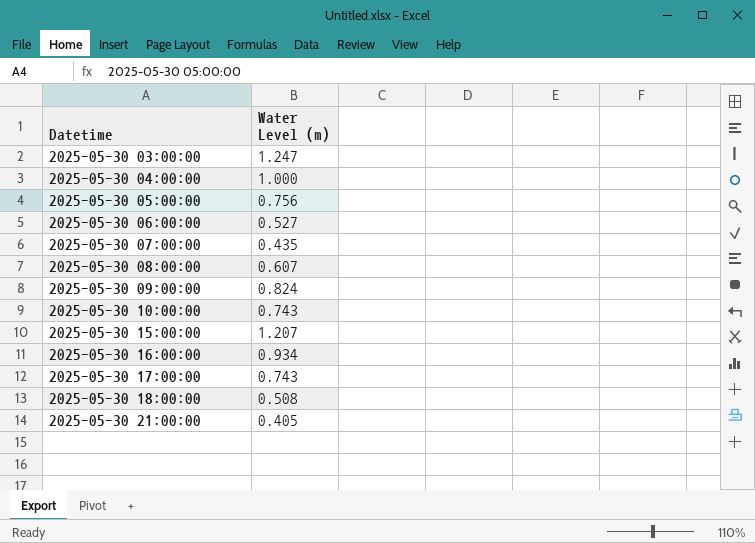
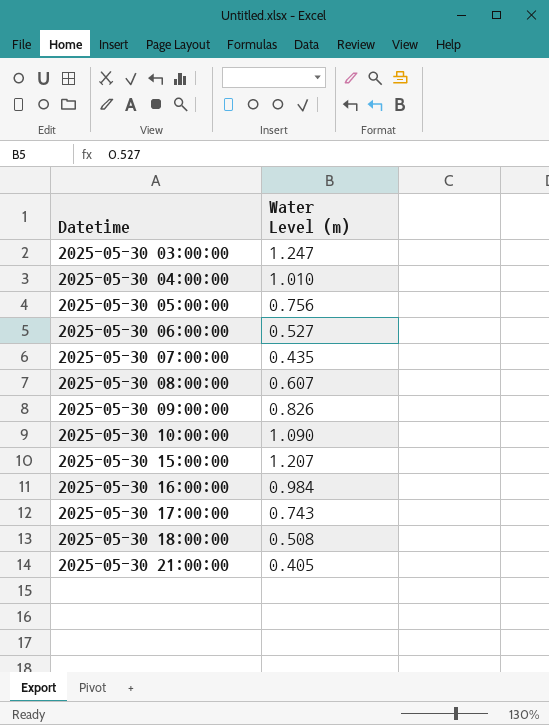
2025-05-30 04:00:00 | Water Level (m): 1.000 -> 1.010
2025-05-30 09:00:00 | Water Level (m): 0.824 -> 0.826
2025-05-30 10:00:00 | Water Level (m): 0.743 -> 1.090
2025-05-30 16:00:00 | Water Level (m): 0.934 -> 0.984

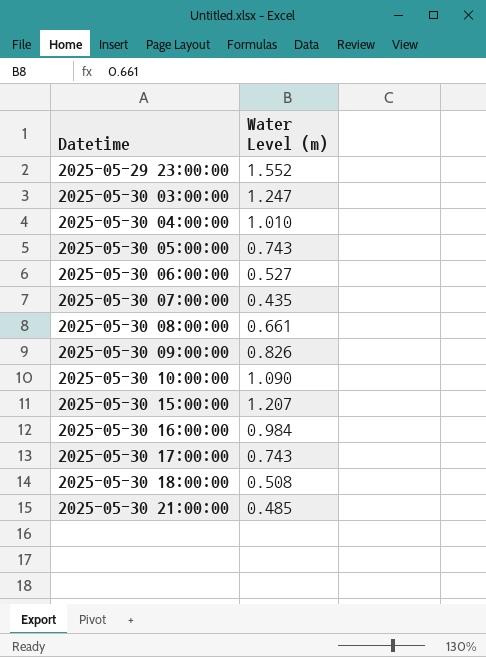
row 2025-05-29 23:00:00: none -> 1.552
2025-05-30 05:00:00 | Water Level (m): 0.756 -> 0.743
2025-05-30 08:00:00 | Water Level (m): 0.607 -> 0.661
2025-05-30 21:00:00 | Water Level (m): 0.405 -> 0.485

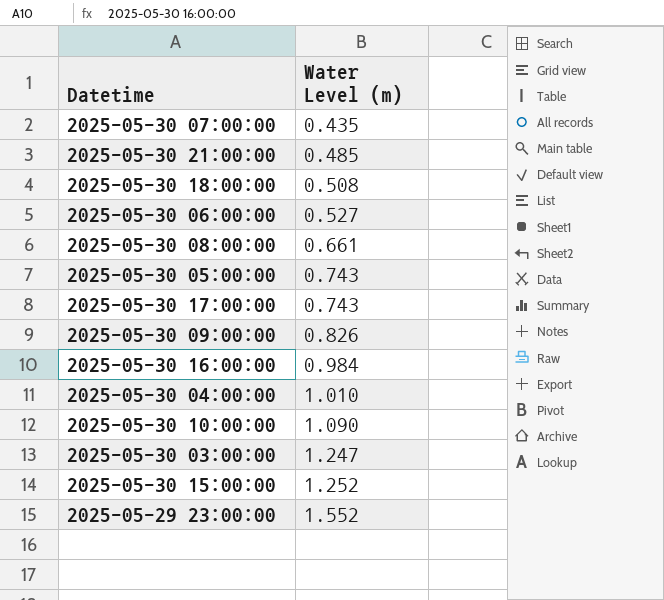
row order: Datetime ascending -> Water Level (m) ascending
2025-05-30 15:00:00 | Water Level (m): 1.207 -> 1.252

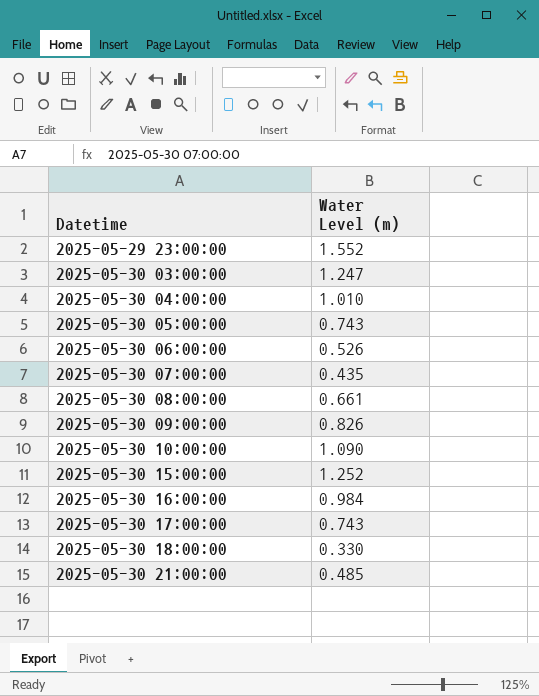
row order: Water Level (m) ascending -> Datetime ascending
2025-05-30 06:00:00 | Water Level (m): 0.527 -> 0.526
2025-05-30 18:00:00 | Water Level (m): 0.508 -> 0.330

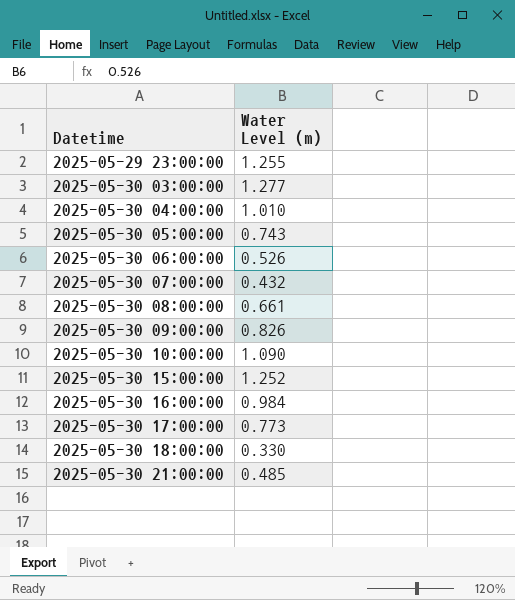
2025-05-29 23:00:00 | Water Level (m): 1.552 -> 1.255
2025-05-30 03:00:00 | Water Level (m): 1.247 -> 1.277
2025-05-30 07:00:00 | Water Level (m): 0.435 -> 0.432
2025-05-30 17:00:00 | Water Level (m): 0.743 -> 0.773

